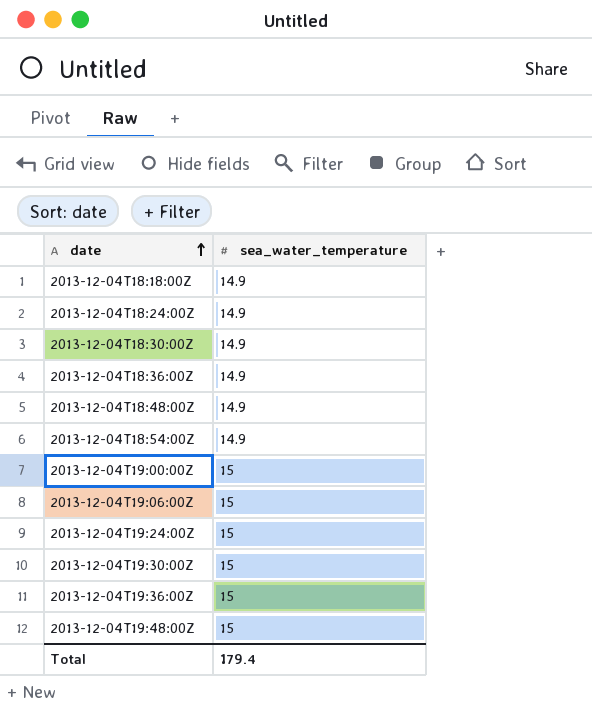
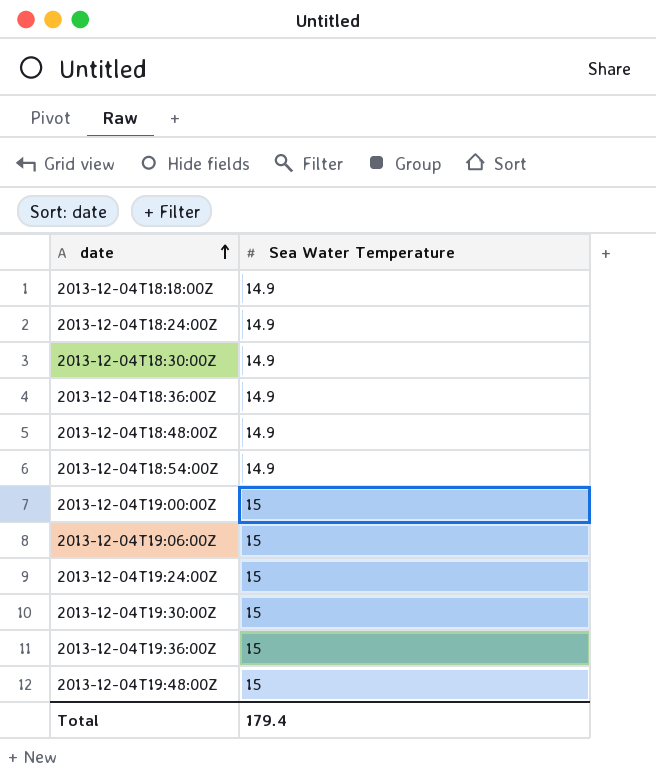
column name: sea_water_temperature -> Sea Water Temperature

